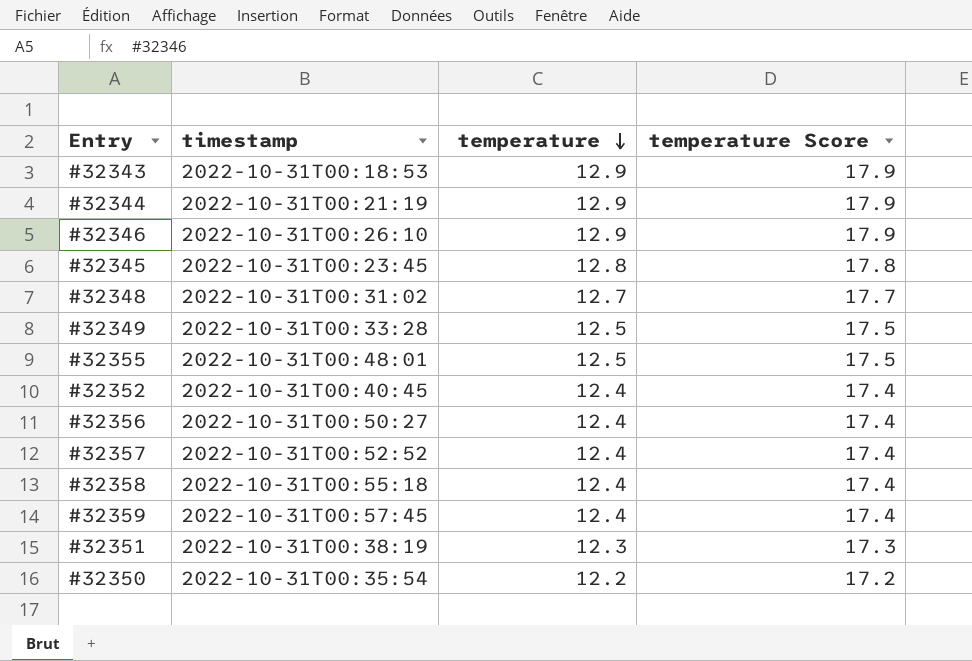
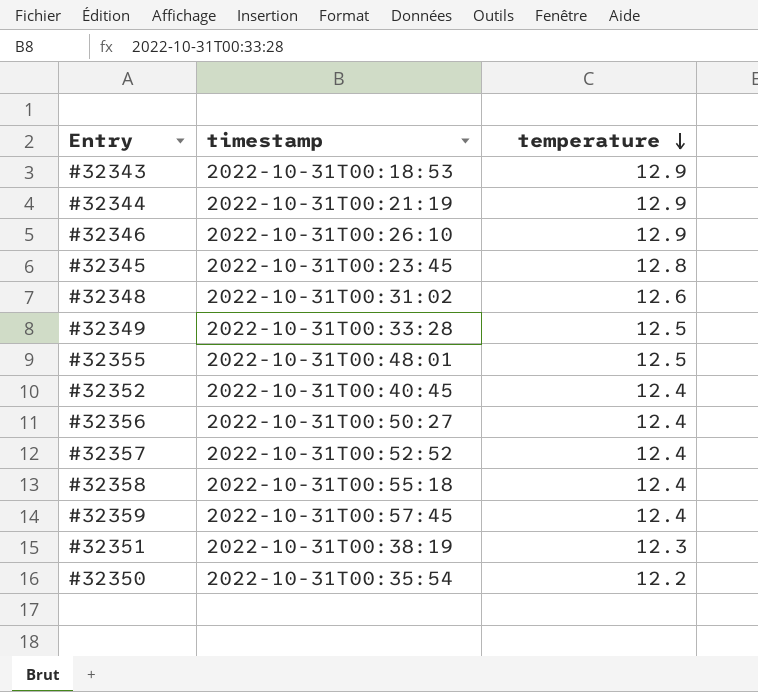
column temperature Score | formula: [temperature] + 5 -> none
#32348 | temperature: 12.7 -> 12.6

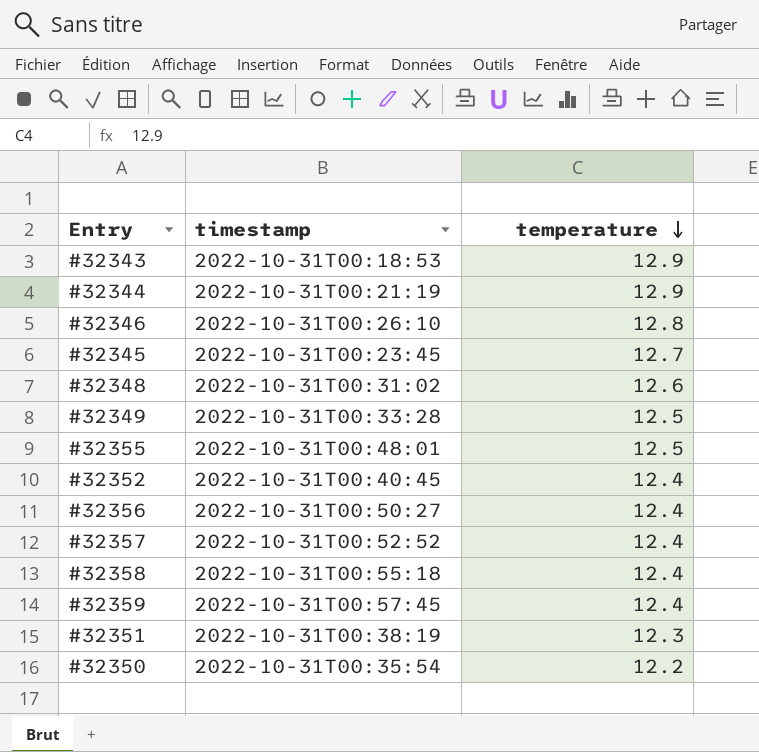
#32346 | temperature: 12.9 -> 12.8
#32345 | temperature: 12.8 -> 12.7

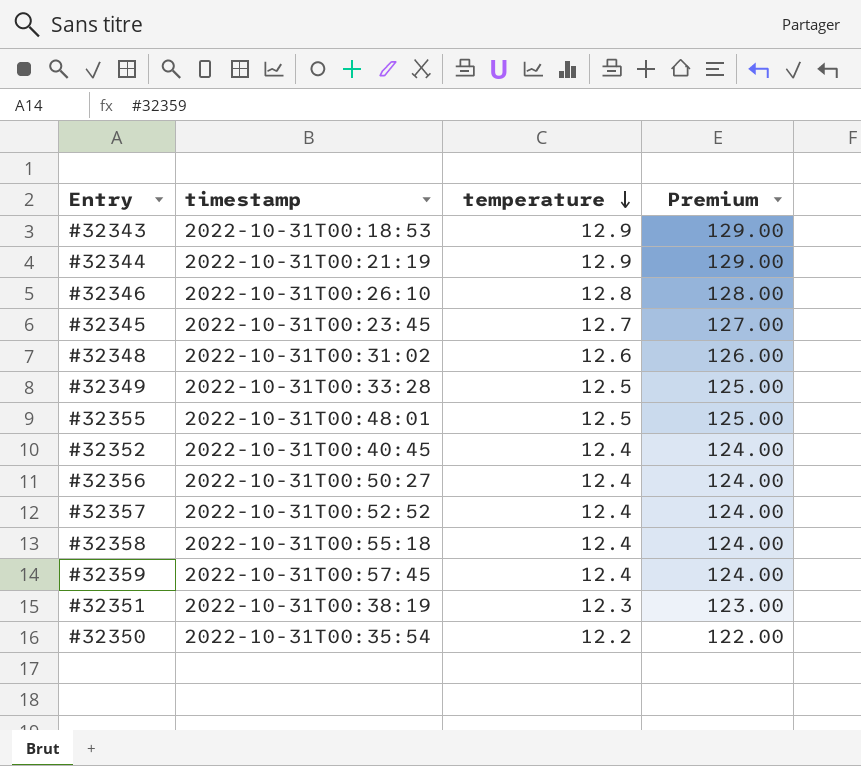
column Premium | formula: none -> [temperature] * 10

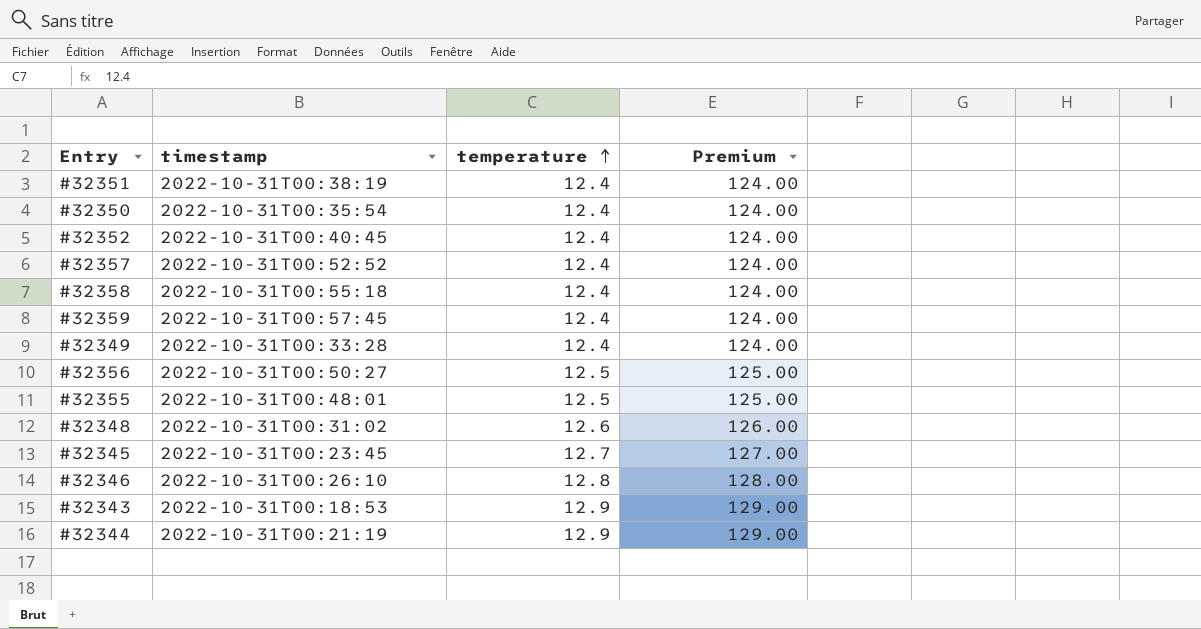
row order: temperature descending -> temperature ascending
#32351 | temperature: 12.3 -> 12.4
#32351 | Premium: 123.00 -> 124.00
#32350 | temperature: 12.2 -> 12.4
#32350 | Premium: 122.00 -> 124.00
#32349 | temperature: 12.5 -> 12.4
#32349 | Premium: 125.00 -> 124.00
#32356 | temperature: 12.4 -> 12.5
#32356 | Premium: 124.00 -> 125.00

